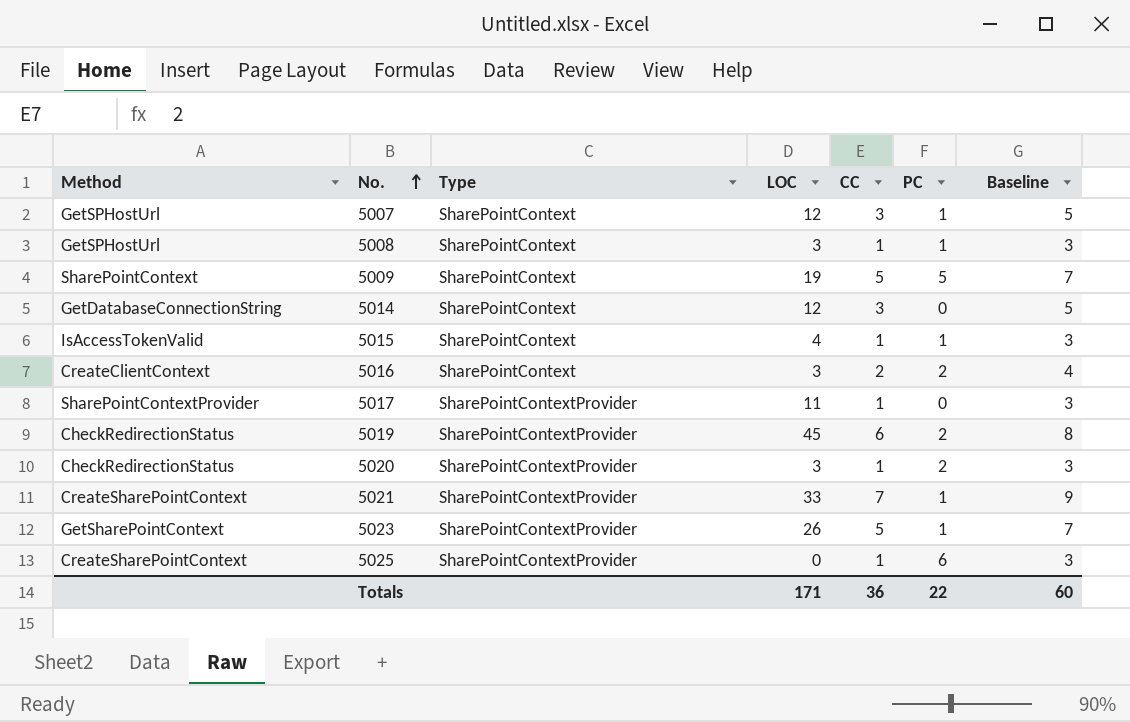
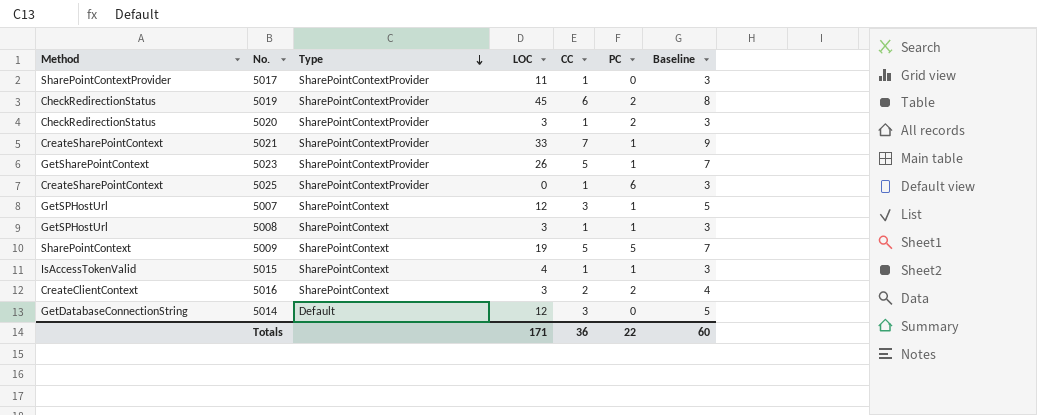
row order: No. ascending -> Type descending
5014 | Type: SharePointContext -> Default

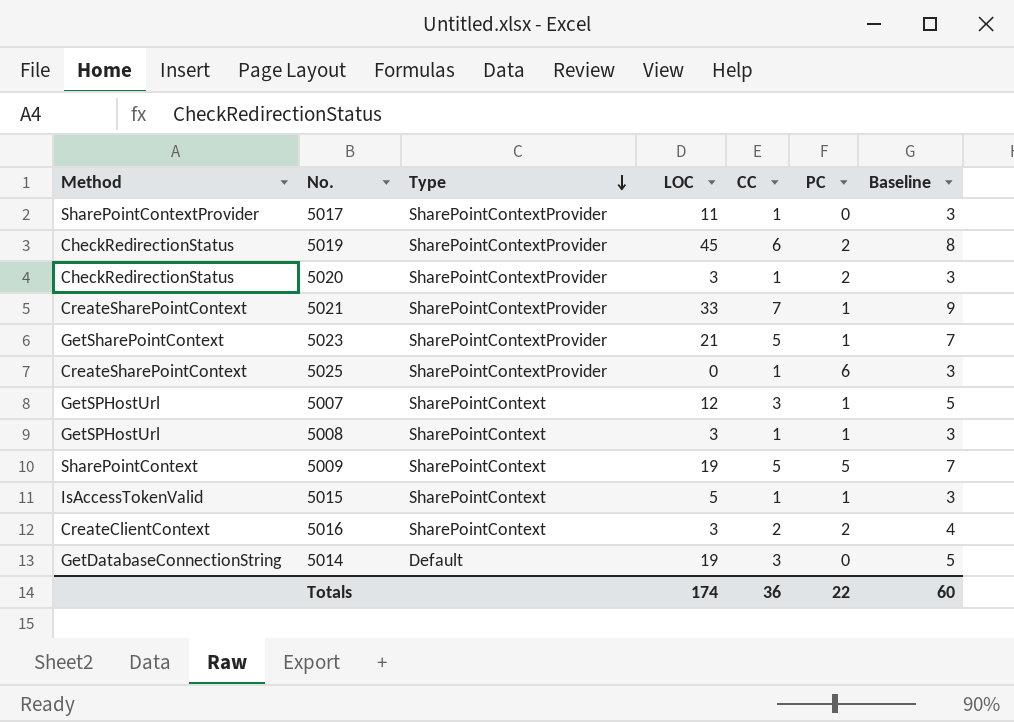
5023 | LOC: 26 -> 21
5015 | LOC: 4 -> 5
5014 | LOC: 12 -> 19
Totals | LOC: 171 -> 174

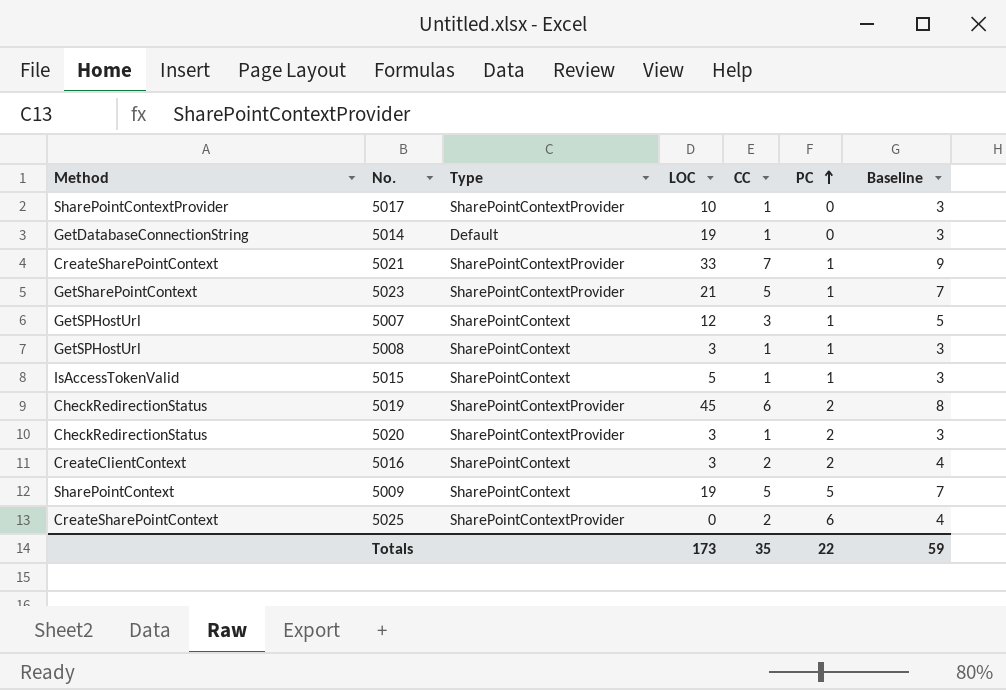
row order: Type descending -> PC ascending
5017 | LOC: 11 -> 10
5014 | CC: 3 -> 1
5014 | Baseline: 5 -> 3
5025 | CC: 1 -> 2
5025 | Baseline: 3 -> 4
Totals | LOC: 174 -> 173
Totals | CC: 36 -> 35
Totals | Baseline: 60 -> 59

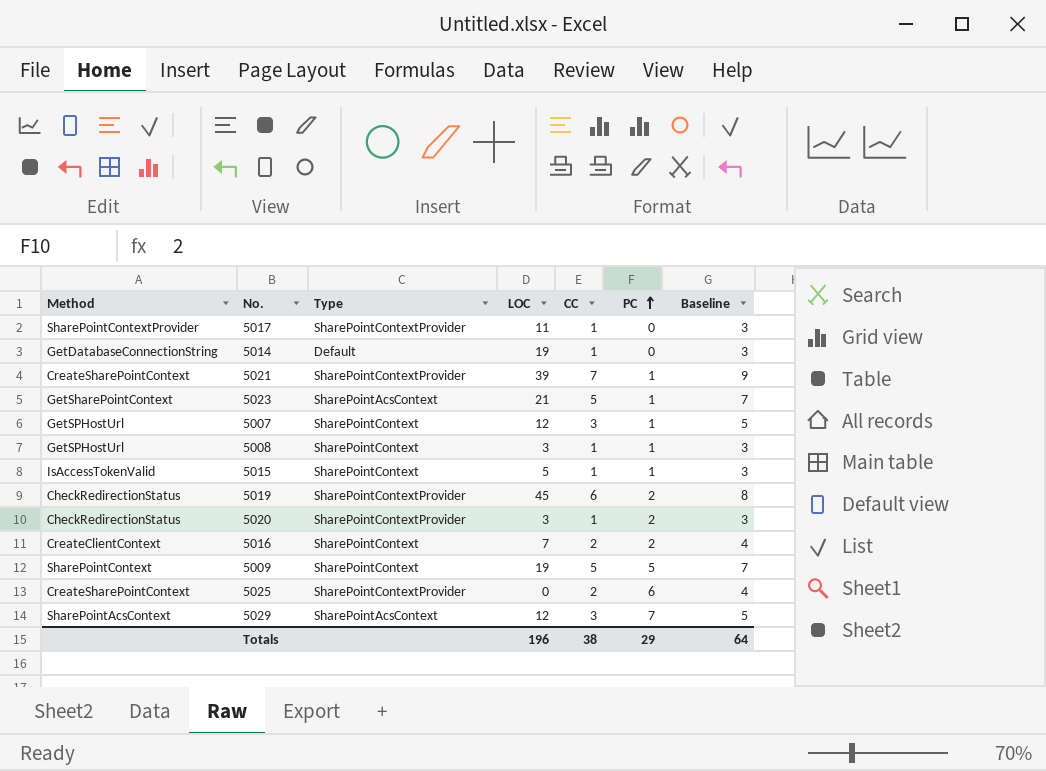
5017 | LOC: 10 -> 11
5021 | LOC: 33 -> 39
5023 | Type: SharePointContextProvider -> SharePointAcsContext
5016 | LOC: 3 -> 7
row 5029: none -> SharePointAcsContext | SharePointAcsContext | 12 | 3 | 7 | 5
Totals | LOC: 173 -> 196
Totals | CC: 35 -> 38
Totals | PC: 22 -> 29
Totals | Baseline: 59 -> 64

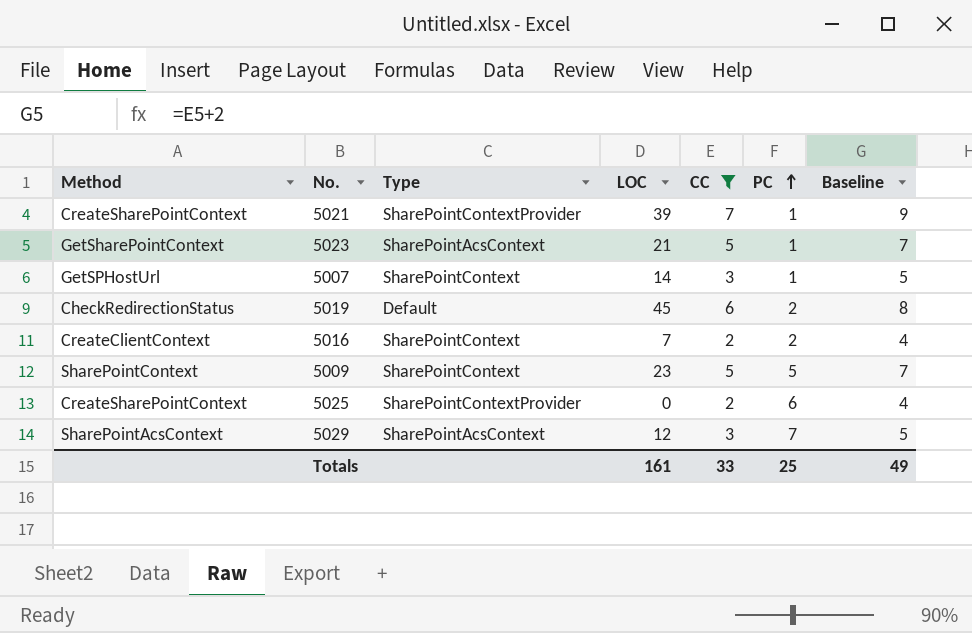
filter: none -> CC != 1
5007 | LOC: 12 -> 14
5019 | Type: SharePointContextProvider -> Default
5009 | LOC: 19 -> 23
Totals | LOC: 196 -> 161
Totals | CC: 38 -> 33
Totals | PC: 29 -> 25
Totals | Baseline: 64 -> 49

